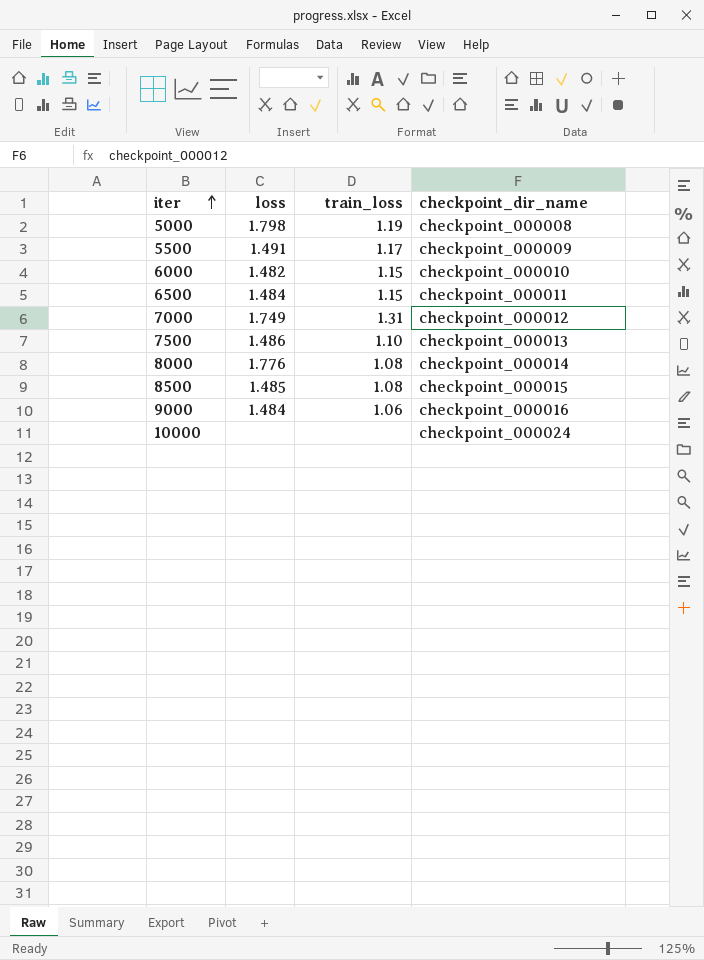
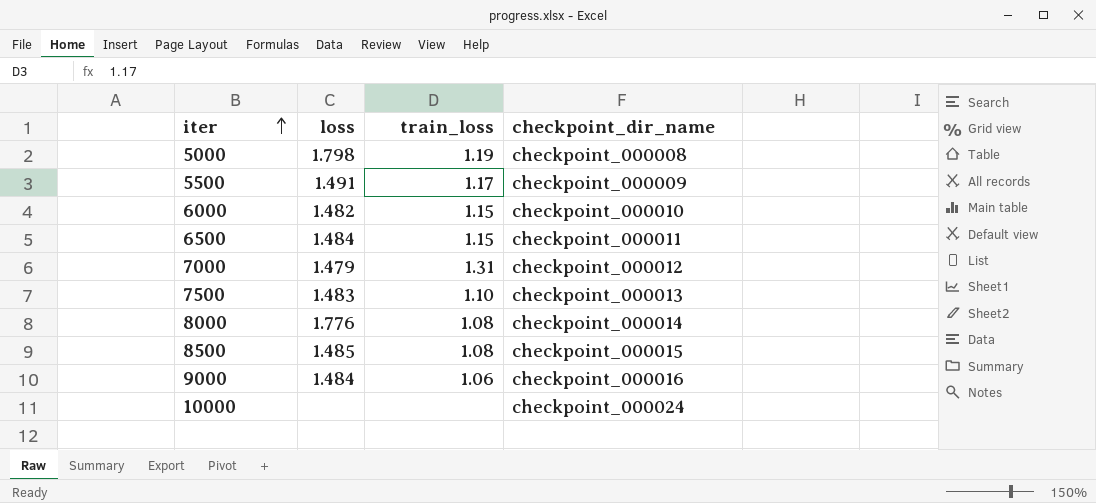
7000 | loss: 1.749 -> 1.479
7500 | loss: 1.486 -> 1.483

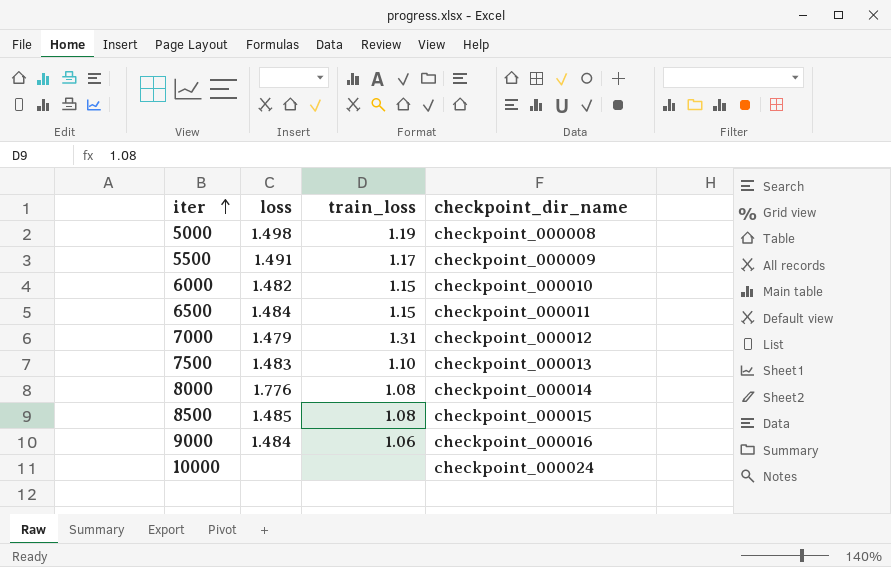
5000 | loss: 1.798 -> 1.498

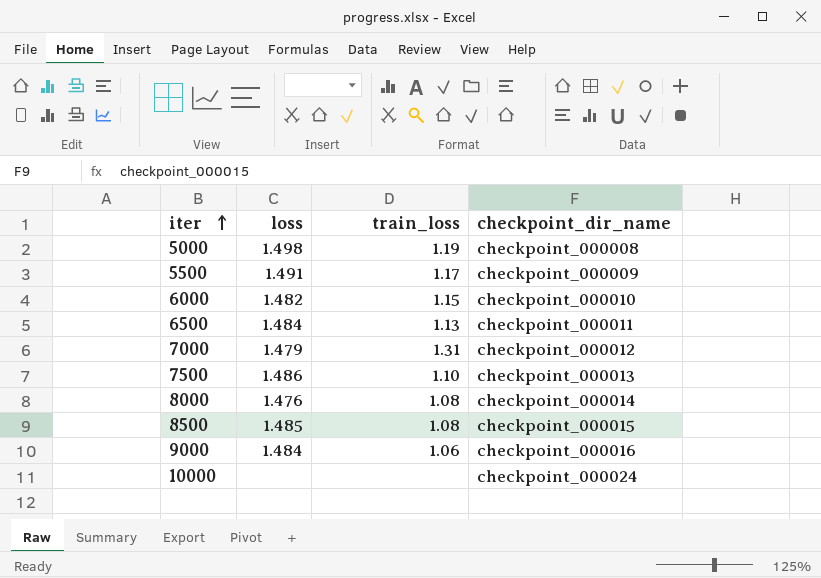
6500 | train_loss: 1.15 -> 1.13
7500 | loss: 1.483 -> 1.486
8000 | loss: 1.776 -> 1.476

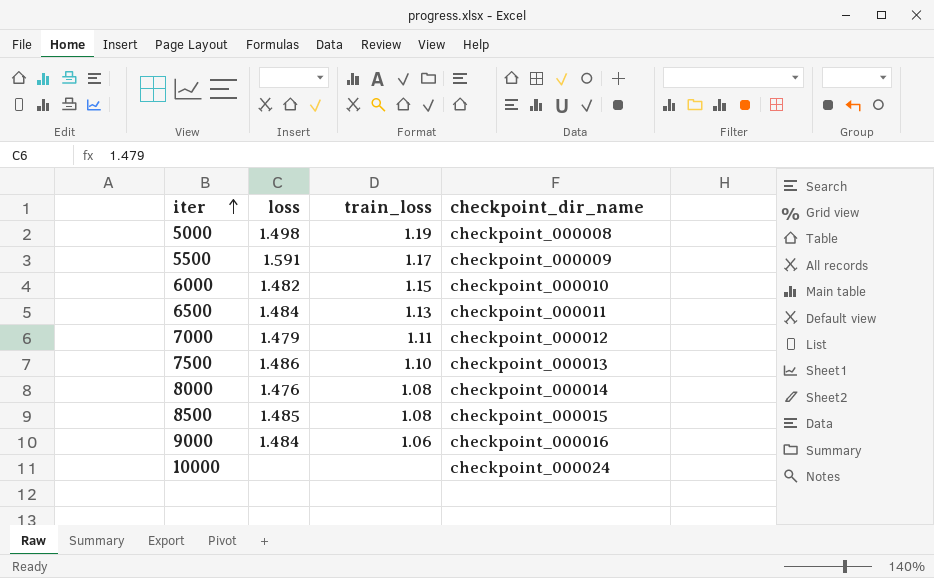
5500 | loss: 1.491 -> 1.591
7000 | train_loss: 1.31 -> 1.11

